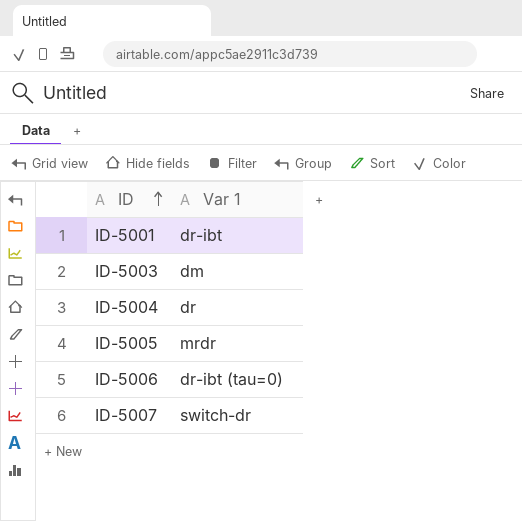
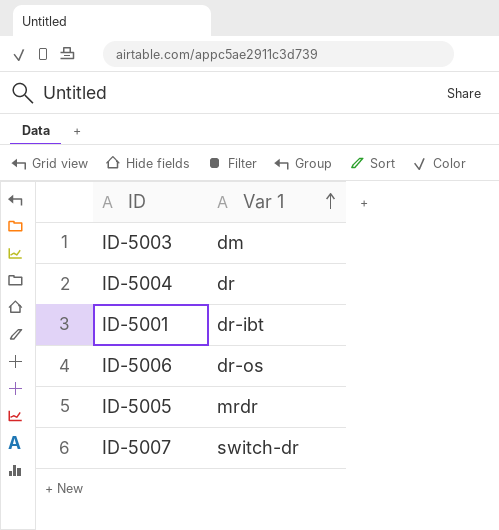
row order: ID ascending -> Var 1 ascending
ID-5006 | Var 1: dr-ibt (tau=0) -> dr-os

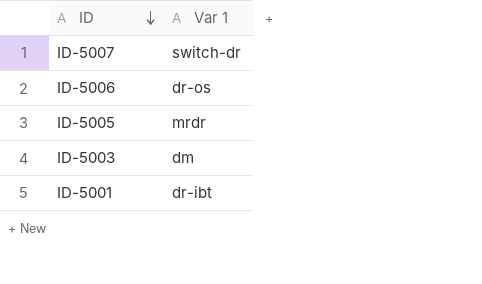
row order: Var 1 ascending -> ID descending
row ID-5004: dr -> none

